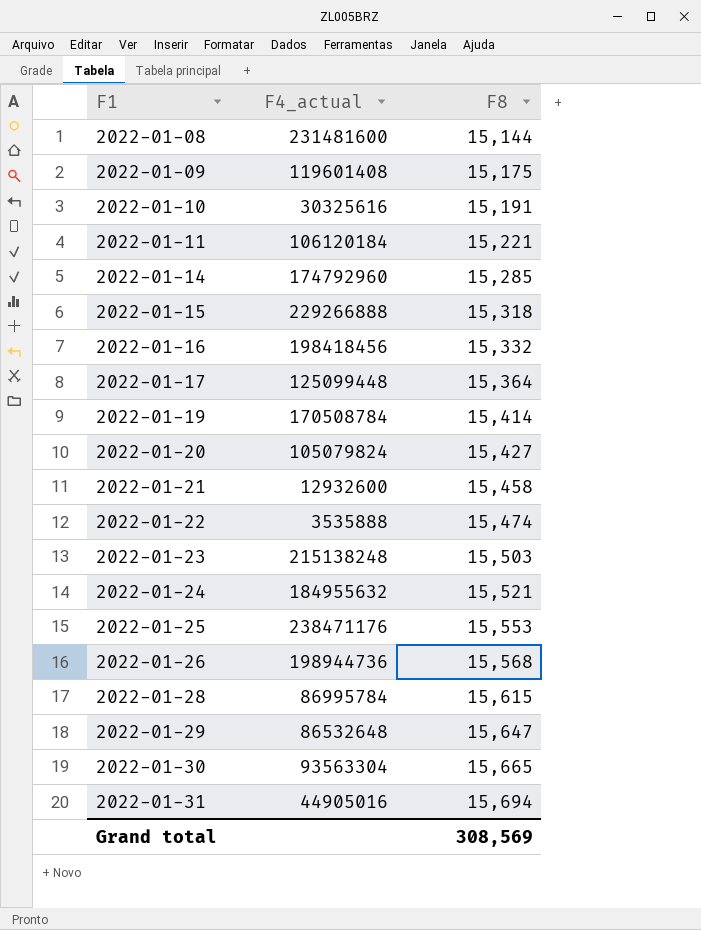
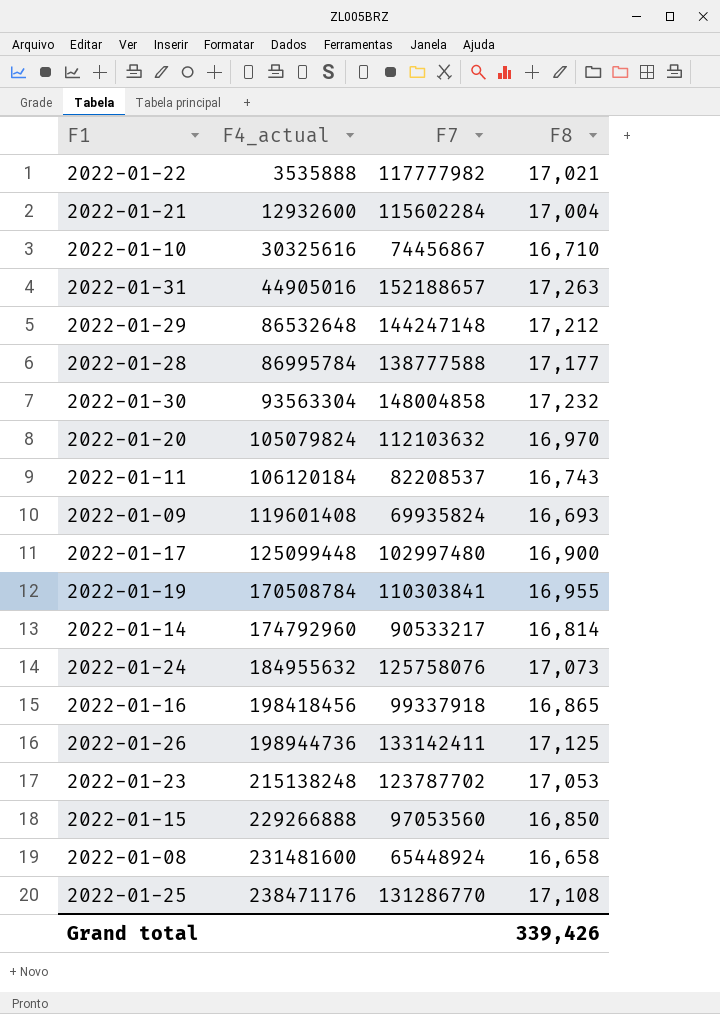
row order: F1 ascending -> F4_actual ascending
column F7 | position: none -> 3
2022-01-22 | F8: 15,474 -> 17,021
2022-01-21 | F8: 15,458 -> 17,004
2022-01-10 | F8: 15,191 -> 16,710
2022-01-31 | F8: 15,694 -> 17,263
2022-01-29 | F8: 15,647 -> 17,212
2022-01-28 | F8: 15,615 -> 17,177
2022-01-30 | F8: 15,665 -> 17,232
2022-01-20 | F8: 15,427 -> 16,970
2022-01-11 | F8: 15,221 -> 16,743
2022-01-09 | F8: 15,175 -> 16,693
2022-01-17 | F8: 15,364 -> 16,900
2022-01-19 | F8: 15,414 -> 16,955
2022-01-14 | F8: 15,285 -> 16,814
2022-01-24 | F8: 15,521 -> 17,073
2022-01-16 | F8: 15,332 -> 16,865
2022-01-26 | F8: 15,568 -> 17,125
2022-01-23 | F8: 15,503 -> 17,053
2022-01-15 | F8: 15,318 -> 16,850
2022-01-08 | F8: 15,144 -> 16,658
2022-01-25 | F8: 15,553 -> 17,108
Grand total | F8: 308,569 -> 339,426

